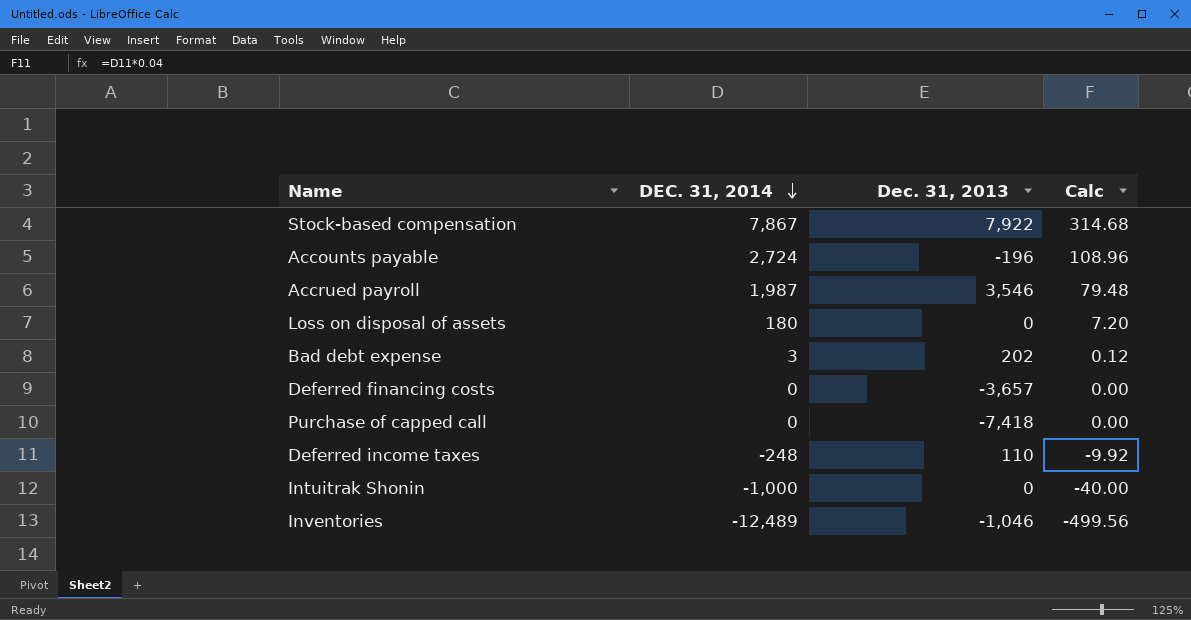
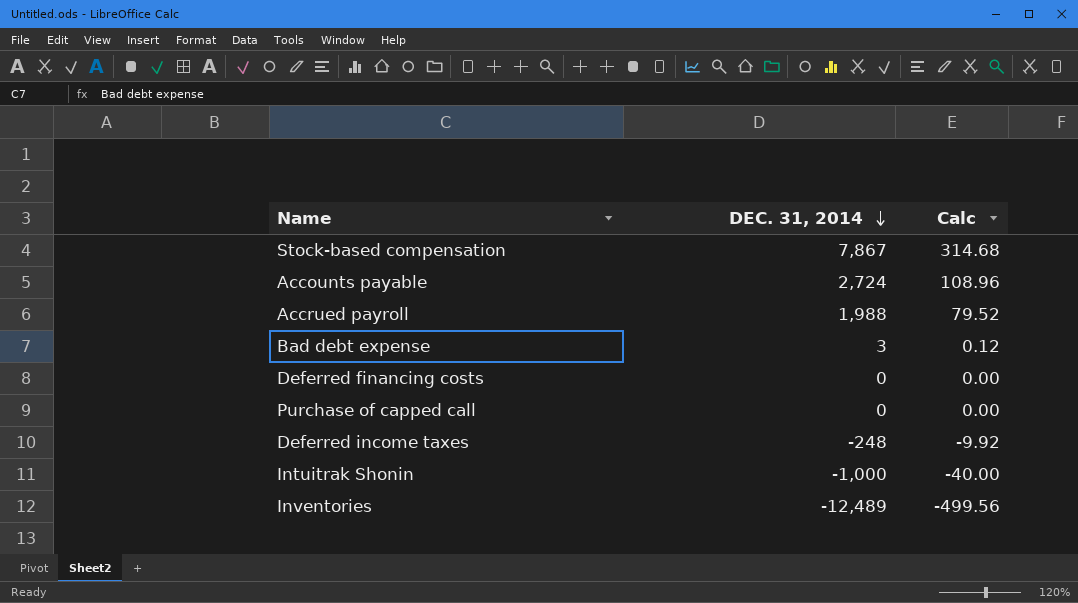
column Dec. 31, 2013 | position: 3 -> none
row Loss on disposal of assets: 180 | 0 | 7.20 -> none
Accrued payroll | DEC. 31, 2014: 1,987 -> 1,988
Accrued payroll | Calc: 79.48 -> 79.52

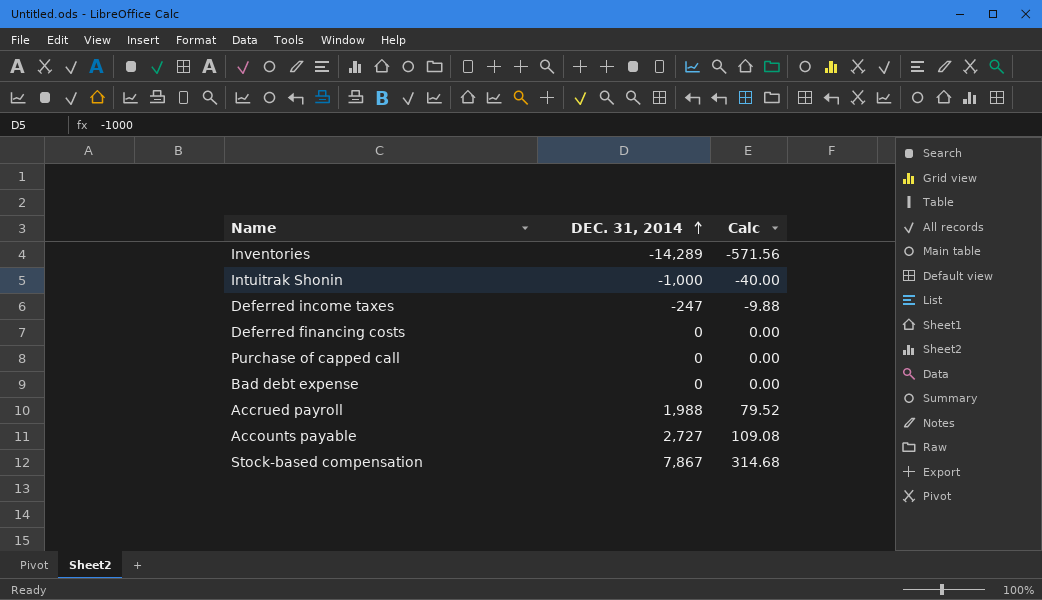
row order: DEC. 31, 2014 descending -> DEC. 31, 2014 ascending
Inventories | DEC. 31, 2014: -12,489 -> -14,289
Inventories | Calc: -499.56 -> -571.56
Deferred income taxes | DEC. 31, 2014: -248 -> -247
Deferred income taxes | Calc: -9.92 -> -9.88
Bad debt expense | DEC. 31, 2014: 3 -> 0
Bad debt expense | Calc: 0.12 -> 0.00
Accounts payable | DEC. 31, 2014: 2,724 -> 2,727
Accounts payable | Calc: 108.96 -> 109.08

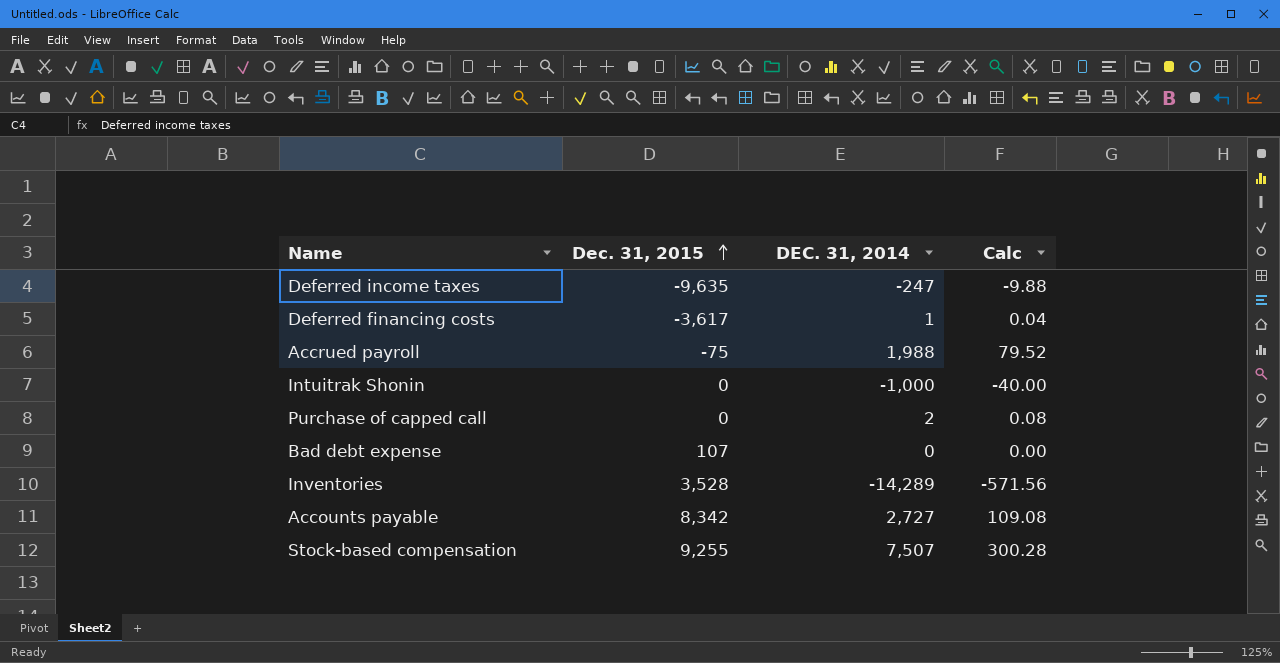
row order: DEC. 31, 2014 ascending -> Dec. 31, 2015 ascending
column Dec. 31, 2015 | position: none -> 2
Deferred financing costs | DEC. 31, 2014: 0 -> 1
Deferred financing costs | Calc: 0.00 -> 0.04
Purchase of capped call | DEC. 31, 2014: 0 -> 2
Purchase of capped call | Calc: 0.00 -> 0.08
Stock-based compensation | DEC. 31, 2014: 7,867 -> 7,507
Stock-based compensation | Calc: 314.68 -> 300.28

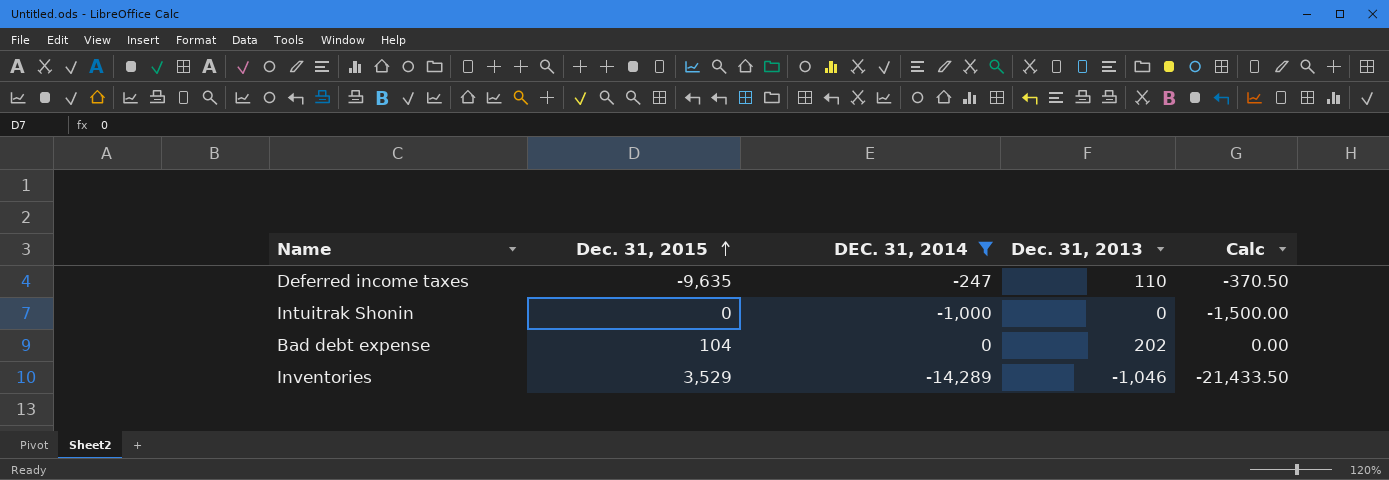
filter: none -> DEC. 31, 2014 <= 0
column Dec. 31, 2013 | position: none -> 4
column Calc | formula: [DEC. 31, 2014] * 0.04 -> [DEC. 31, 2014] * 1.5
Bad debt expense | Dec. 31, 2015: 107 -> 104
Inventories | Dec. 31, 2015: 3,528 -> 3,529

